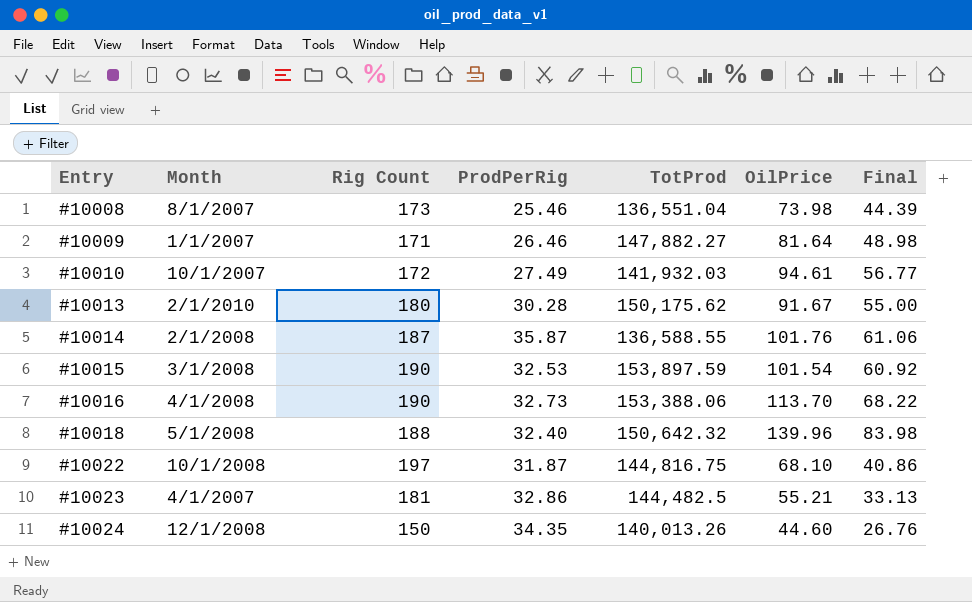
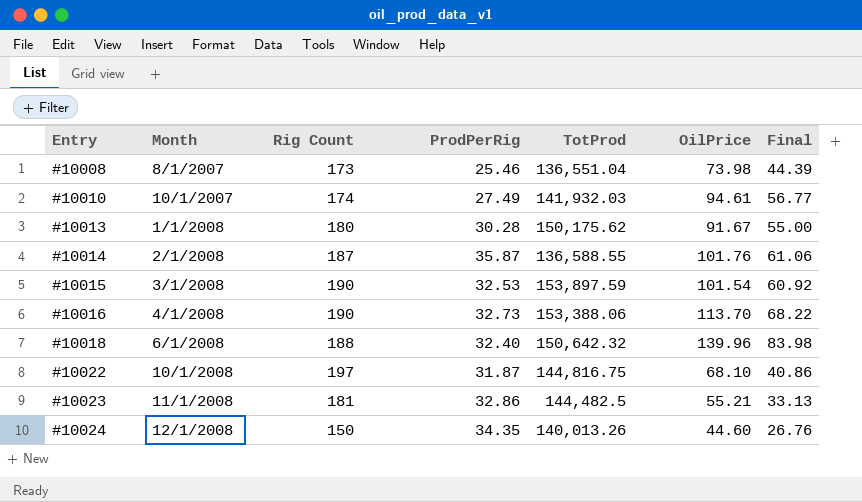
row #10009: 1/1/2007 | 171 | 26.46 | 147,882.27 | 81.64 | 48.98 -> none
#10010 | Rig Count: 172 -> 174
#10013 | Month: 2/1/2010 -> 1/1/2008
#10018 | Month: 5/1/2008 -> 6/1/2008
#10023 | Month: 4/1/2007 -> 11/1/2008

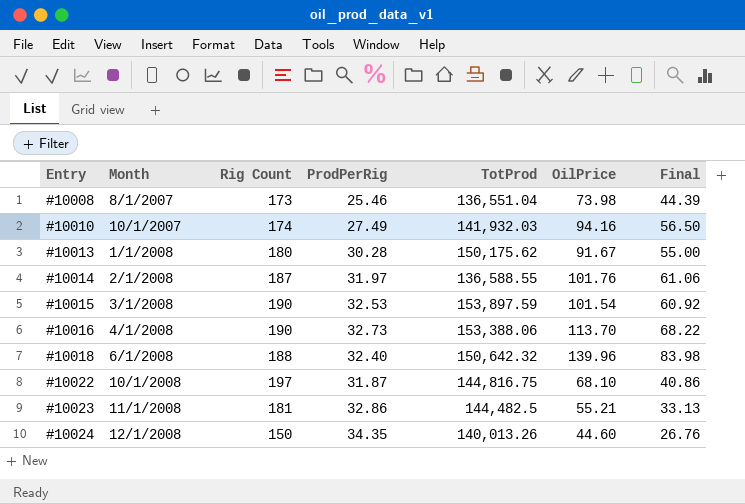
#10010 | OilPrice: 94.61 -> 94.16
#10010 | Final: 56.77 -> 56.50
#10014 | ProdPerRig: 35.87 -> 31.97

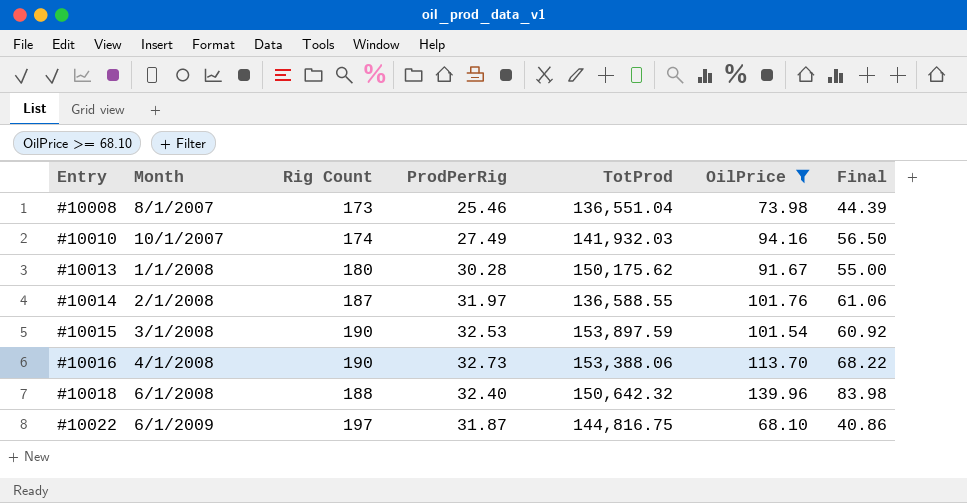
filter: none -> OilPrice >= 68.10
#10022 | Month: 10/1/2008 -> 6/1/2009

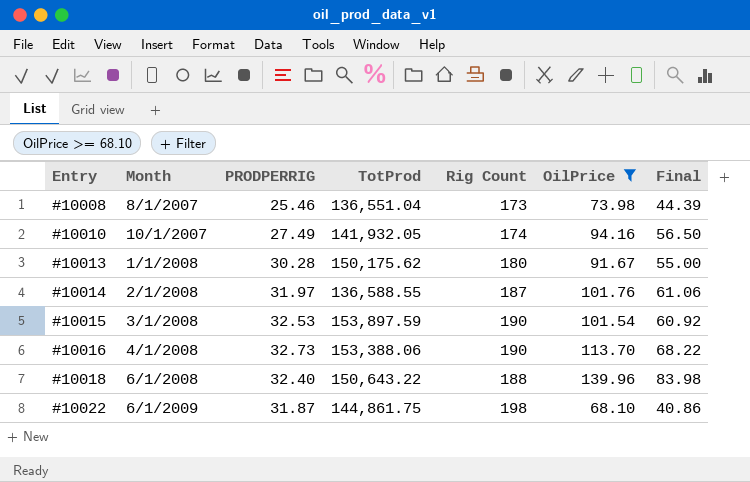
column name: ProdPerRig -> PRODPERRIG
column Rig Count | position: 3 -> 5
#10010 | TotProd: 141,932.03 -> 141,932.05
#10018 | TotProd: 150,642.32 -> 150,643.22
#10022 | TotProd: 144,816.75 -> 144,861.75
#10022 | Rig Count: 197 -> 198

